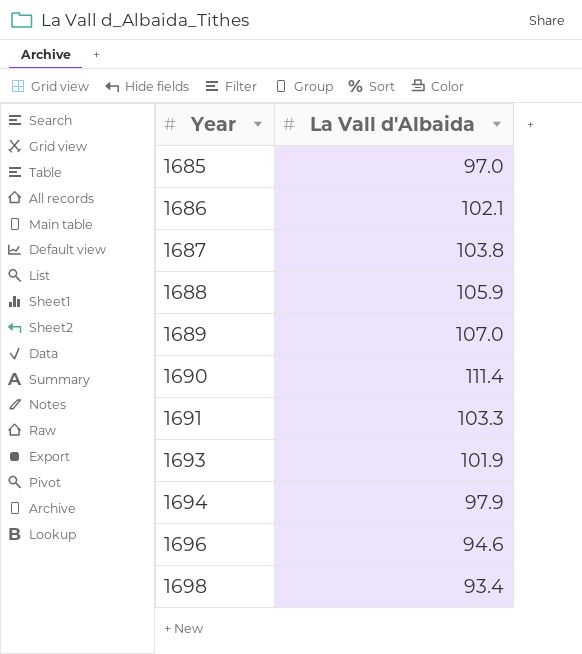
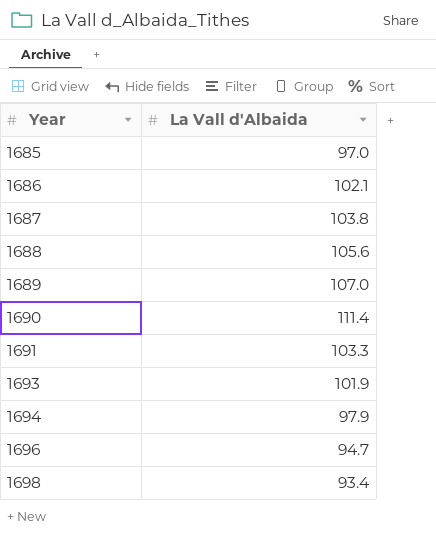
1688 | La Vall d'Albaida: 105.9 -> 105.6
1696 | La Vall d'Albaida: 94.6 -> 94.7

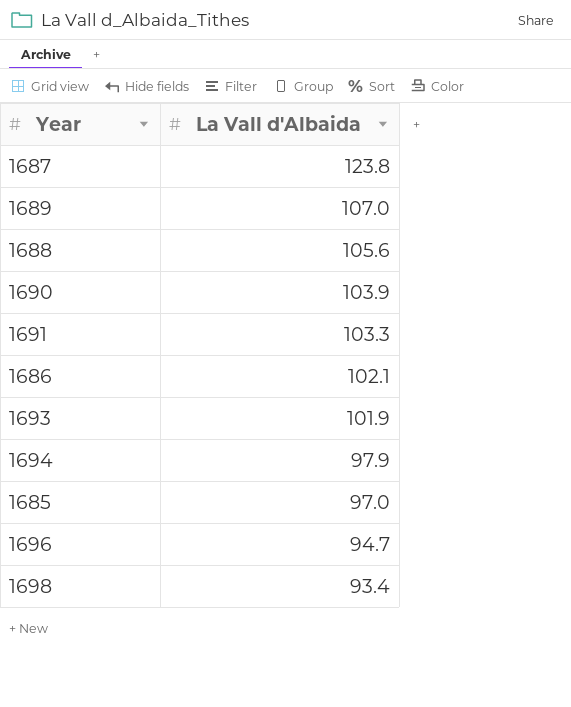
row order: Year ascending -> La Vall d'Albaida descending
1687 | La Vall d'Albaida: 103.8 -> 123.8
1690 | La Vall d'Albaida: 111.4 -> 103.9

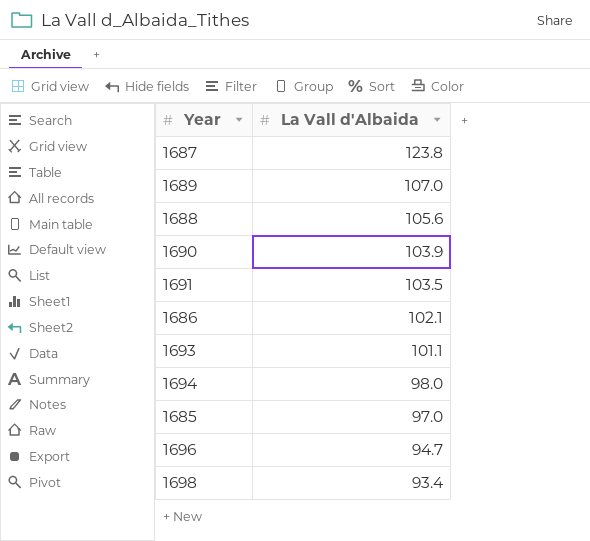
1691 | La Vall d'Albaida: 103.3 -> 103.5
1693 | La Vall d'Albaida: 101.9 -> 101.1
1694 | La Vall d'Albaida: 97.9 -> 98.0

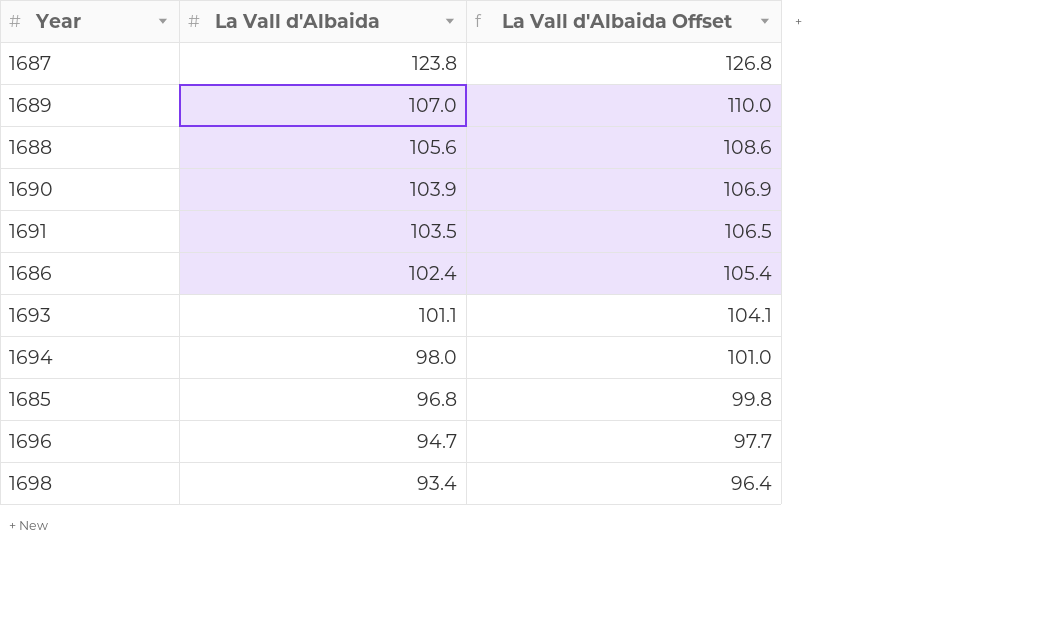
column La Vall d'Albaida Offset | formula: none -> [La Vall d'Albaida] + 3
1686 | La Vall d'Albaida: 102.1 -> 102.4
1685 | La Vall d'Albaida: 97.0 -> 96.8

